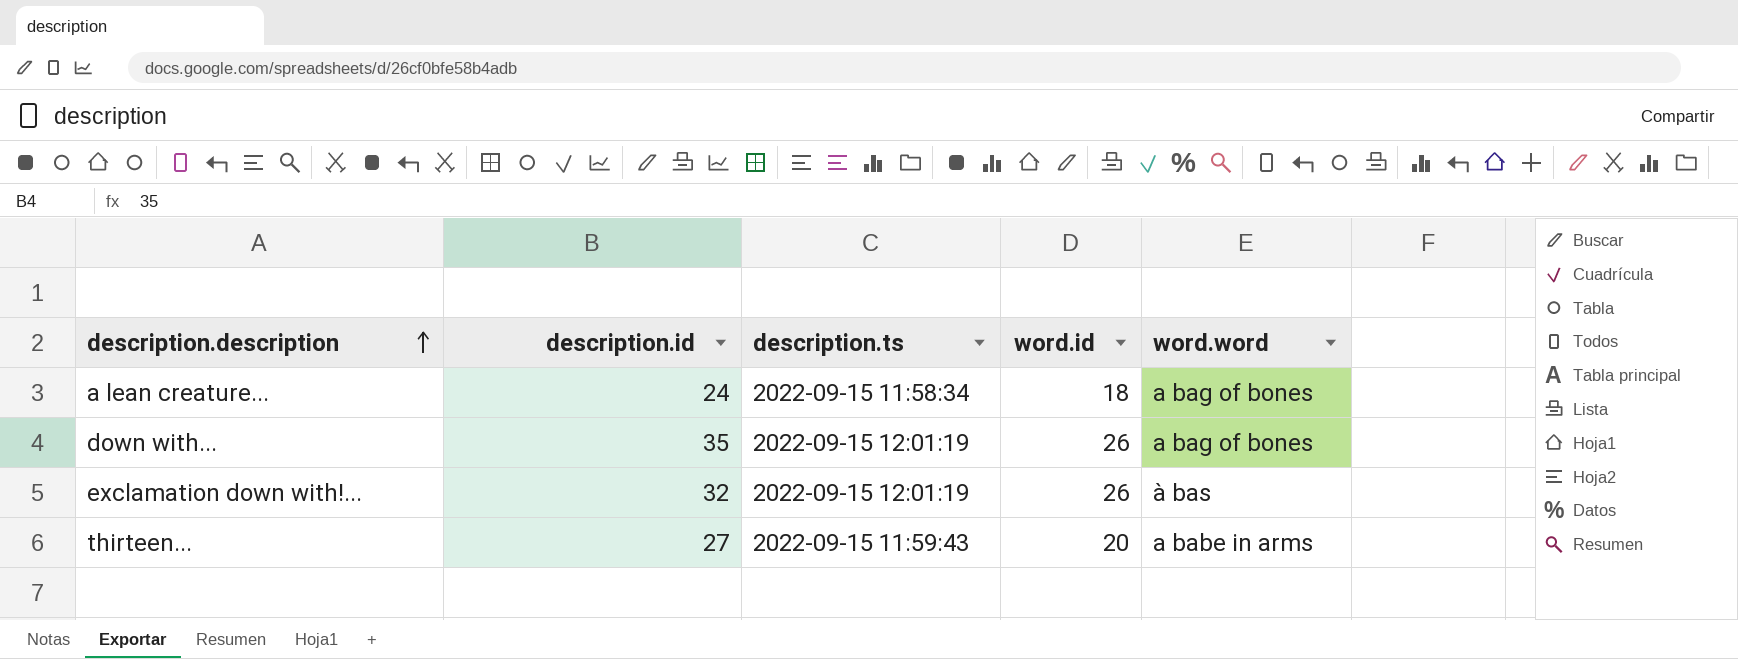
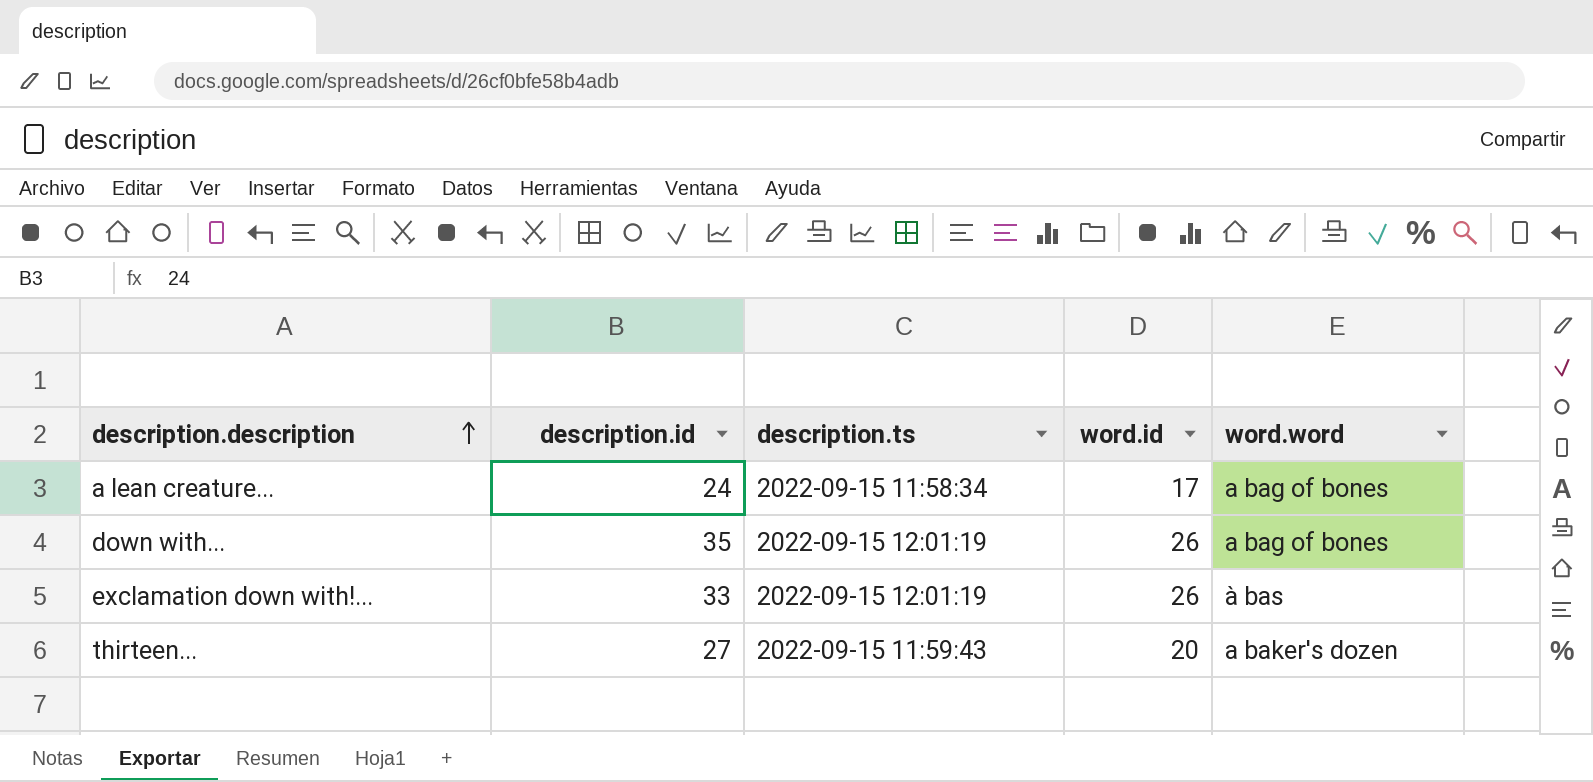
a lean creature... | word.id: 18 -> 17
exclamation down with!... | description.id: 32 -> 33
thirteen... | word.word: a babe in arms -> a baker's dozen

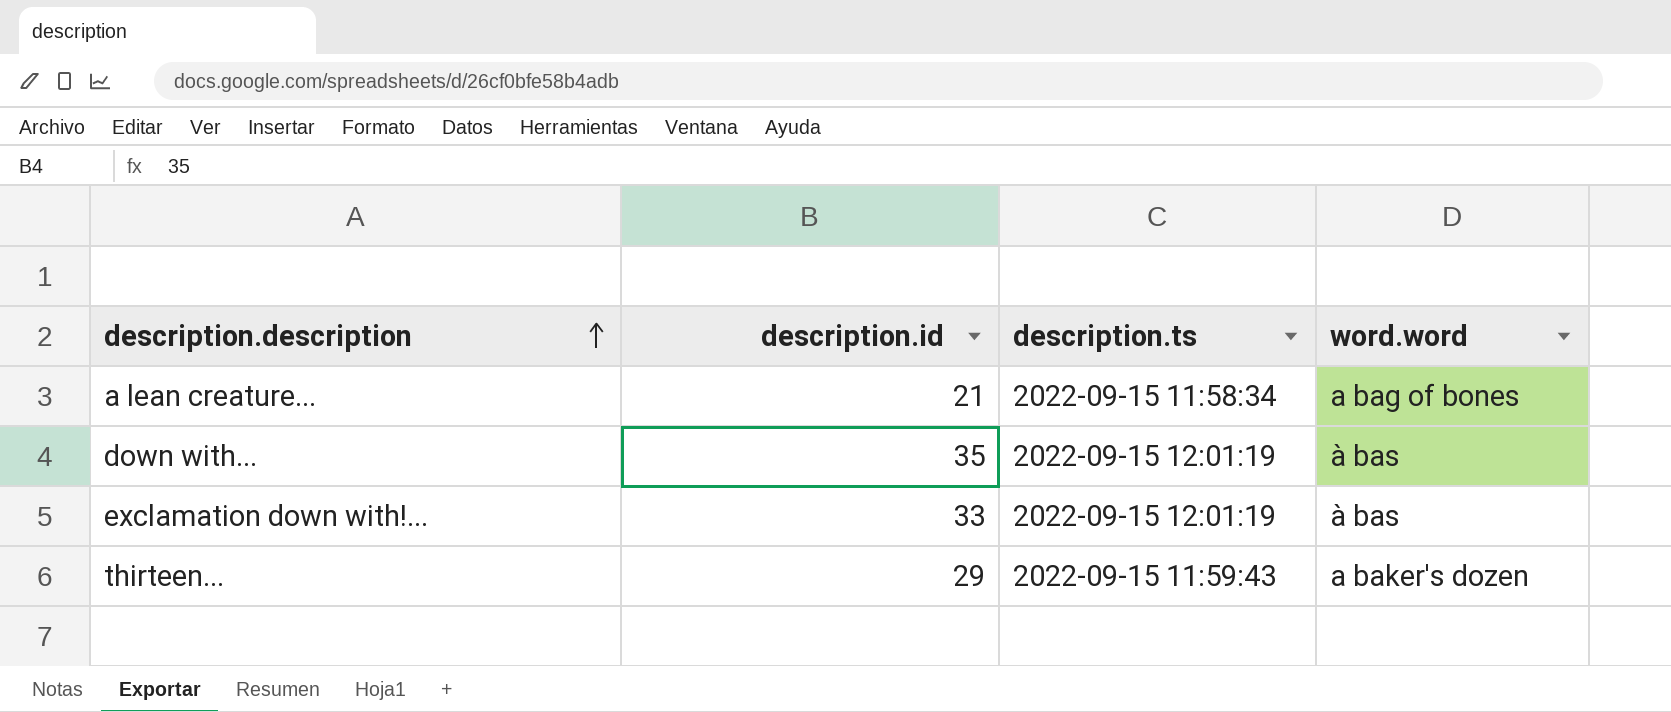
column word.id | position: 4 -> none
a lean creature... | description.id: 24 -> 21
down with... | word.word: a bag of bones -> à bas
thirteen... | description.id: 27 -> 29

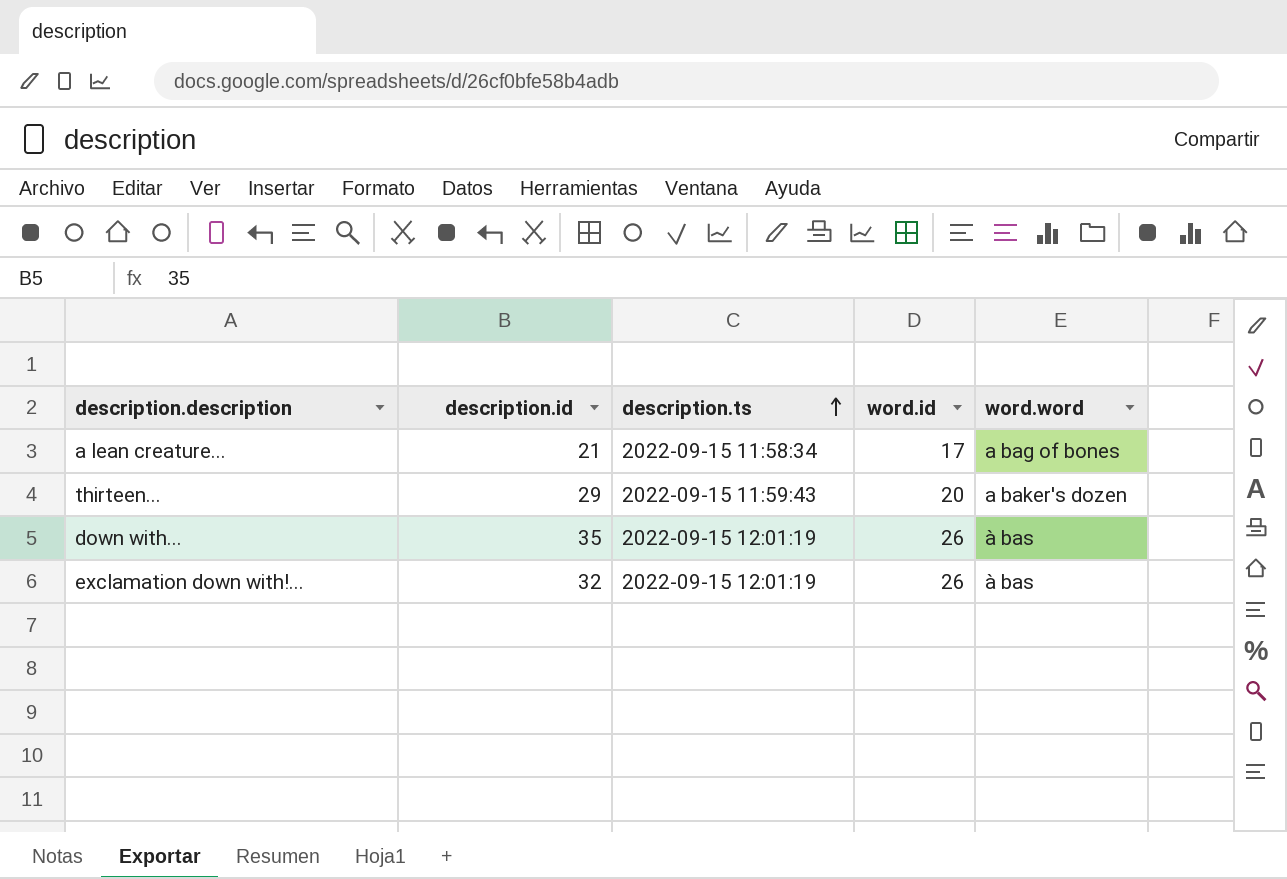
row order: description.description ascending -> description.ts ascending
column word.id | position: none -> 4
exclamation down with!... | description.id: 33 -> 32

